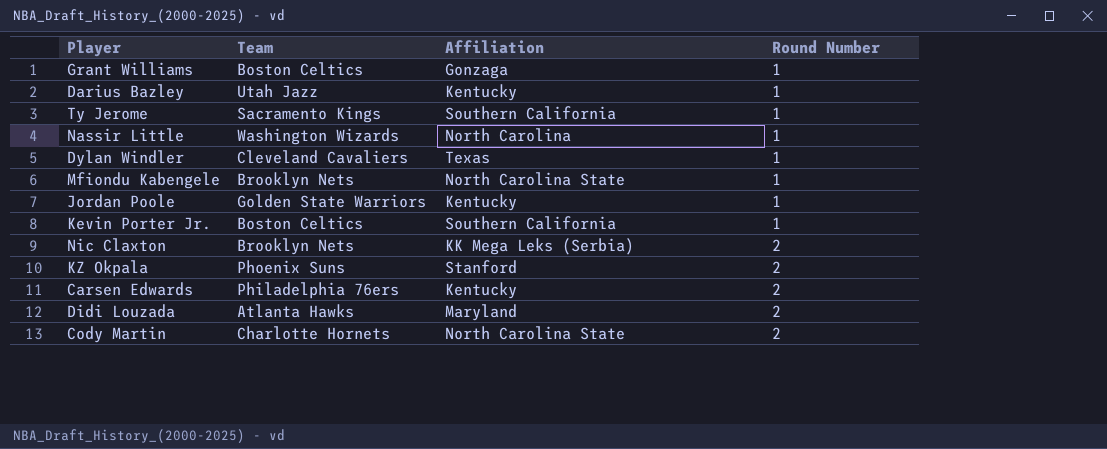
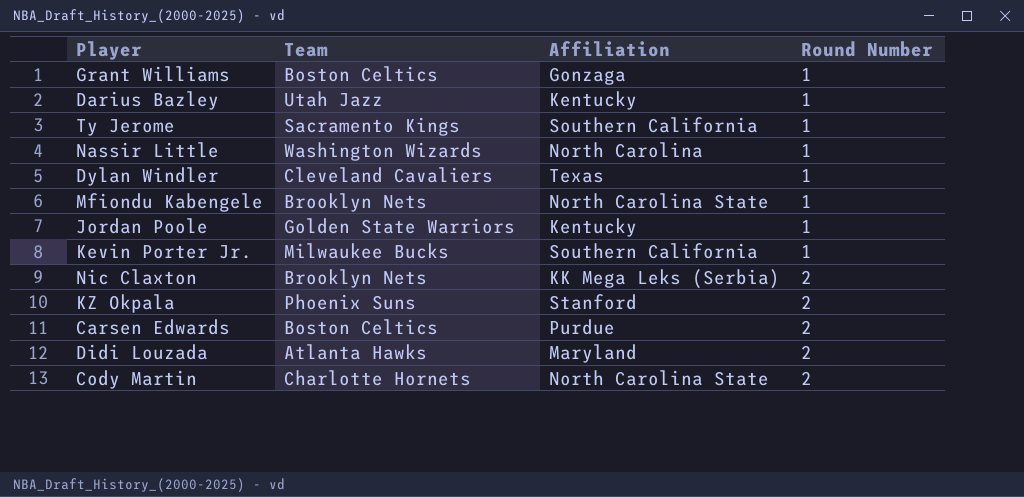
Kevin Porter Jr. | Team: Boston Celtics -> Milwaukee Bucks
Carsen Edwards | Team: Philadelphia 76ers -> Boston Celtics
Carsen Edwards | Affiliation: Kentucky -> Purdue

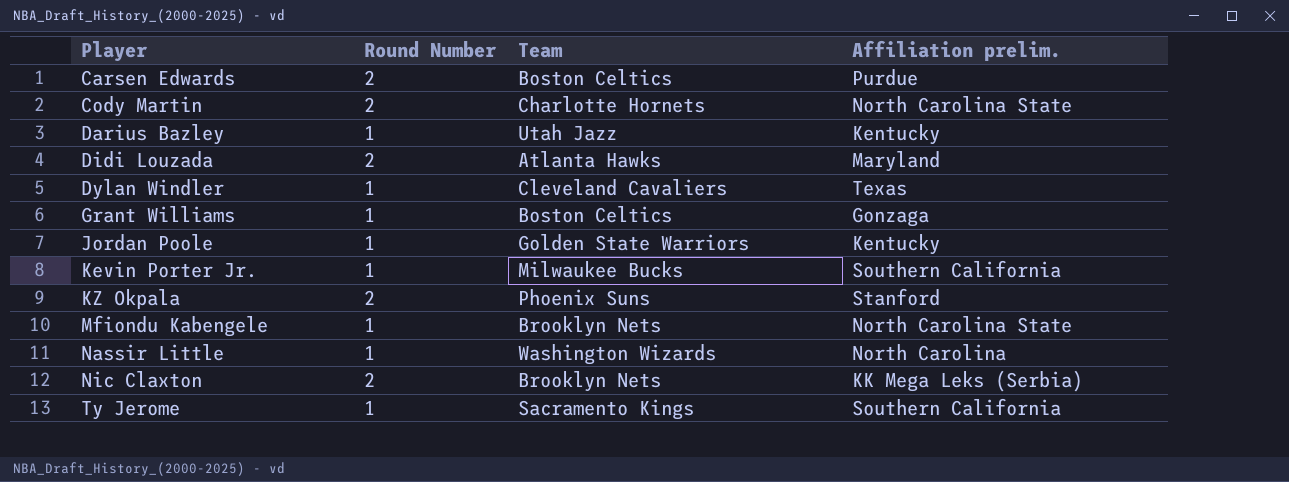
row order: Round Number ascending -> Player ascending
column Round Number | position: 4 -> 2
column name: Affiliation -> Affiliation prelim.

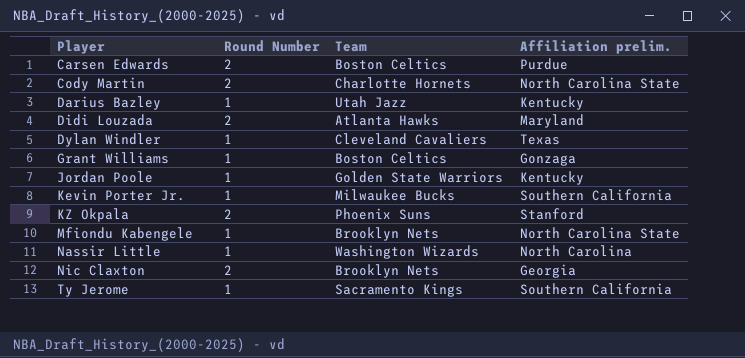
Nic Claxton | Affiliation prelim.: KK Mega Leks (Serbia) -> Georgia

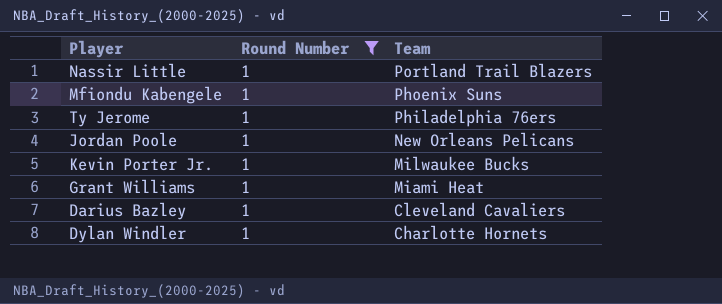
filter: none -> Round Number = 1
row order: Player ascending -> Team descending
column Affiliation prelim. | position: 4 -> none
Nassir Little | Team: Washington Wizards -> Portland Trail Blazers
Mfiondu Kabengele | Team: Brooklyn Nets -> Phoenix Suns
Ty Jerome | Team: Sacramento Kings -> Philadelphia 76ers
Jordan Poole | Team: Golden State Warriors -> New Orleans Pelicans
Grant Williams | Team: Boston Celtics -> Miami Heat
Darius Bazley | Team: Utah Jazz -> Cleveland Cavaliers
Dylan Windler | Team: Cleveland Cavaliers -> Charlotte Hornets

